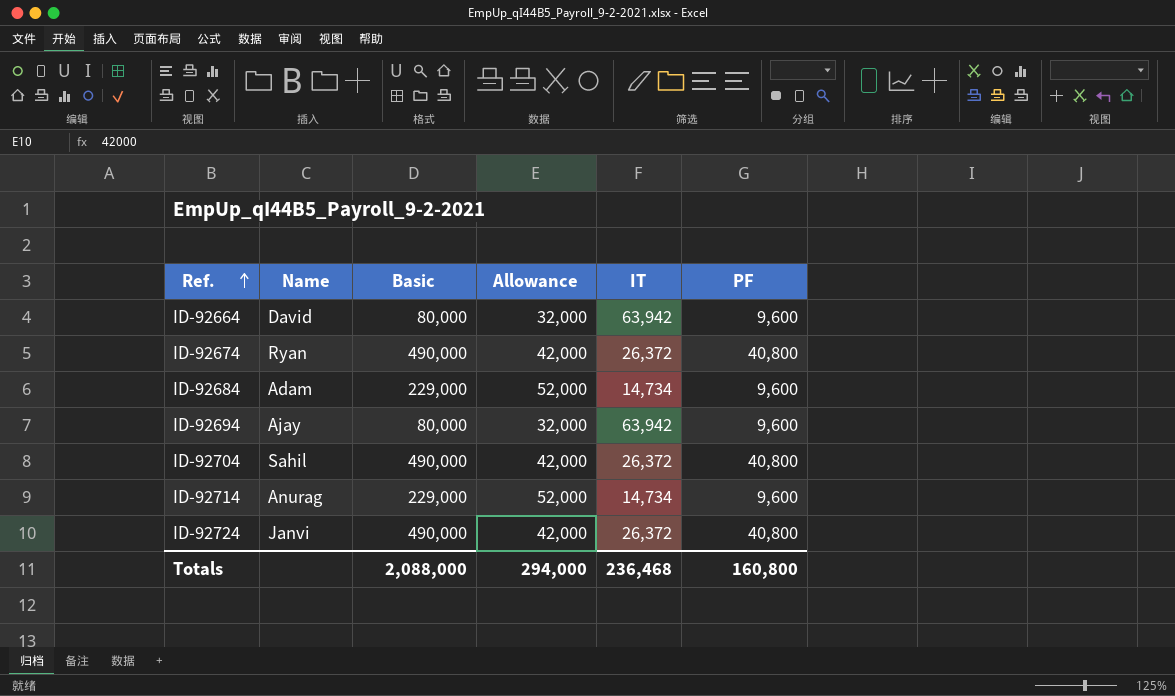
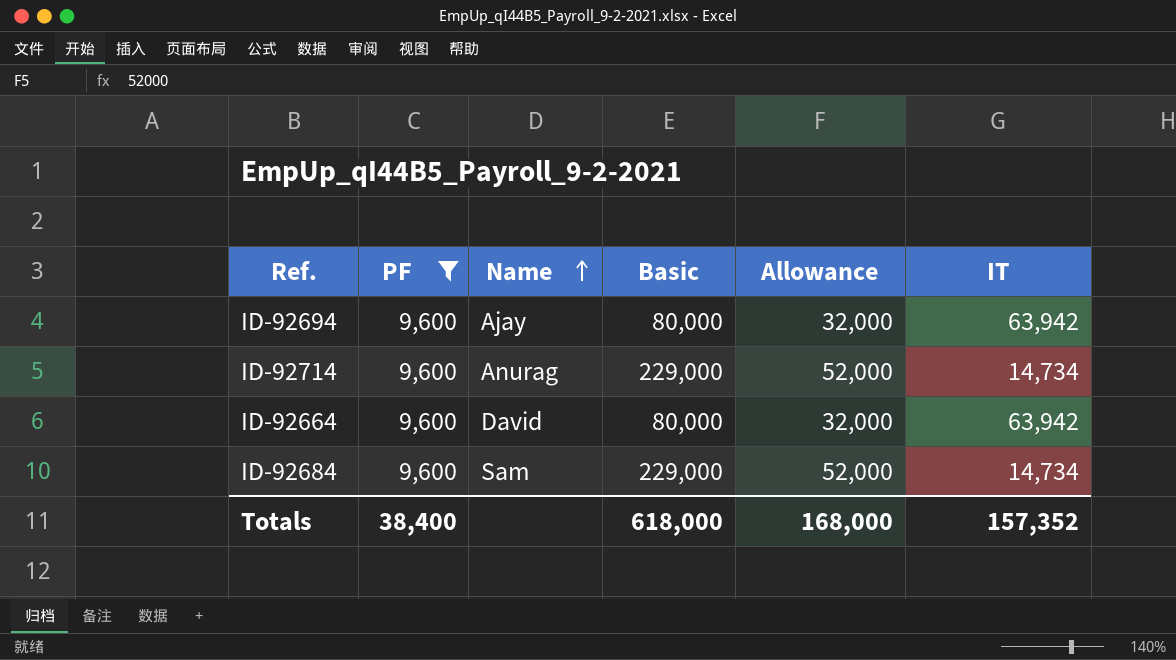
filter: none -> PF = 9,600
row order: Ref. ascending -> Name ascending
column PF | position: 6 -> 2
ID-92684 | Name: Adam -> Sam
Totals | PF: 160,800 -> 38,400
Totals | Basic: 2,088,000 -> 618,000
Totals | Allowance: 294,000 -> 168,000
Totals | IT: 236,468 -> 157,352

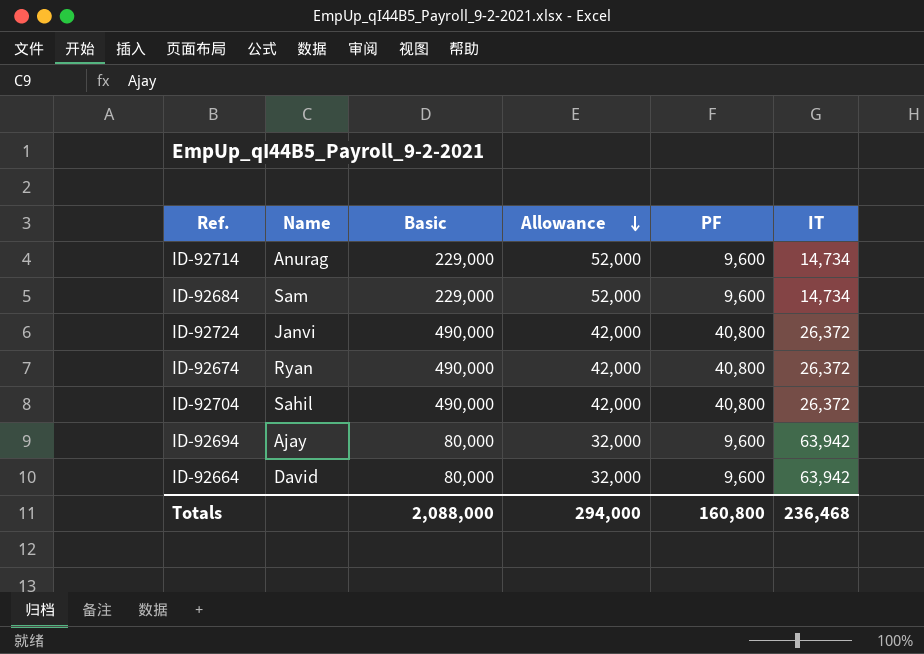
filter: PF = 9,600 -> none
row order: Name ascending -> Allowance descending
column PF | position: 2 -> 5
Totals | Basic: 618,000 -> 2,088,000
Totals | Allowance: 168,000 -> 294,000
Totals | PF: 38,400 -> 160,800
Totals | IT: 157,352 -> 236,468

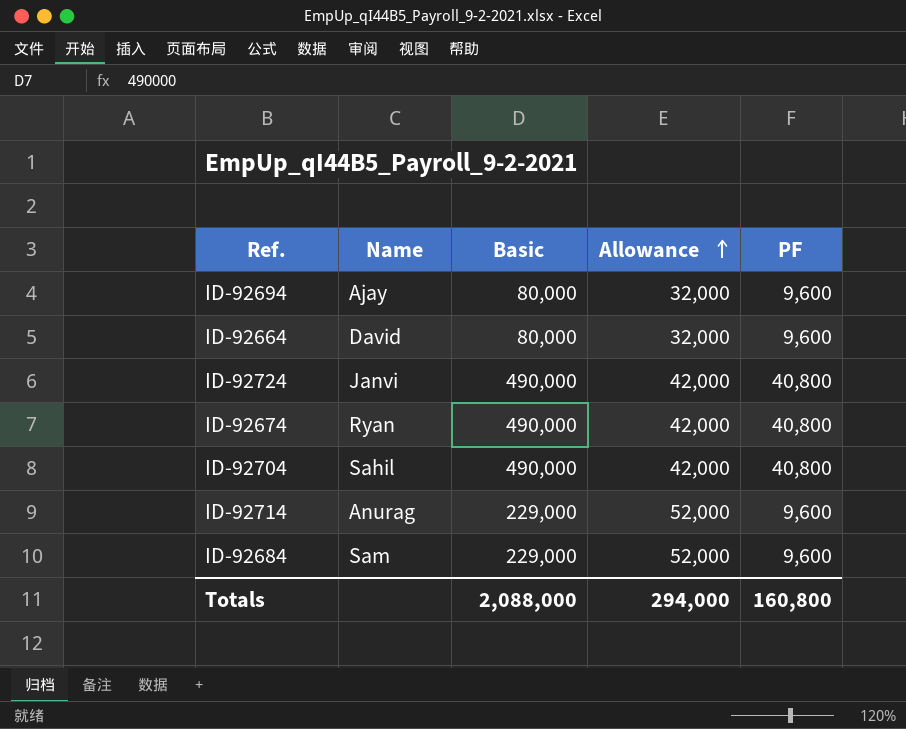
row order: Allowance descending -> Allowance ascending
column IT | position: 6 -> none

